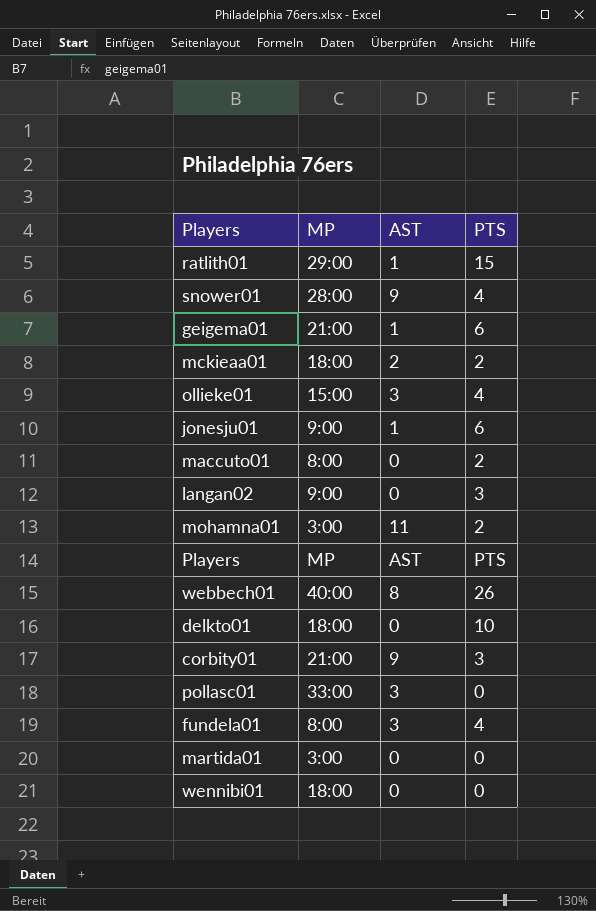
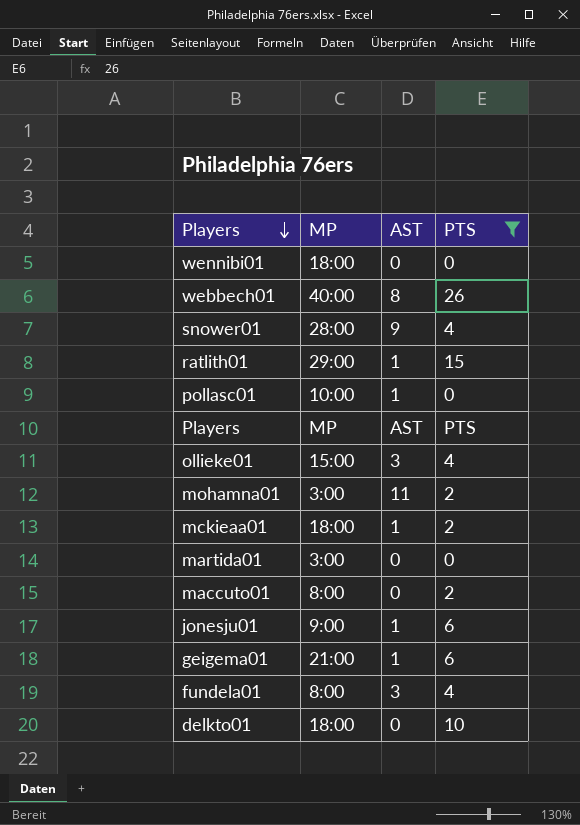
filter: none -> PTS != 3
row order: none -> Players descending
pollasc01 | MP: 33:00 -> 10:00
pollasc01 | AST: 3 -> 1
mckieaa01 | AST: 2 -> 1

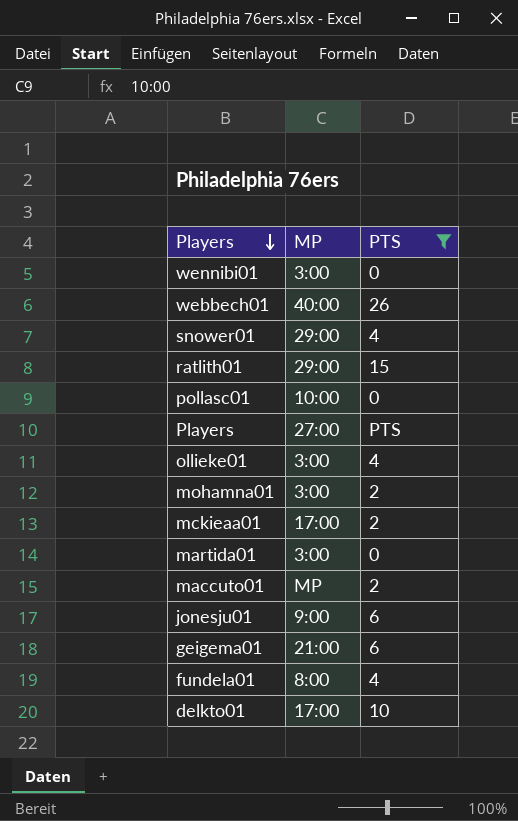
column AST | position: 3 -> none
wennibi01 | MP: 18:00 -> 3:00
snower01 | MP: 28:00 -> 29:00
Players | MP: MP -> 27:00
ollieke01 | MP: 15:00 -> 3:00
mckieaa01 | MP: 18:00 -> 17:00
maccuto01 | MP: 8:00 -> MP
delkto01 | MP: 18:00 -> 17:00

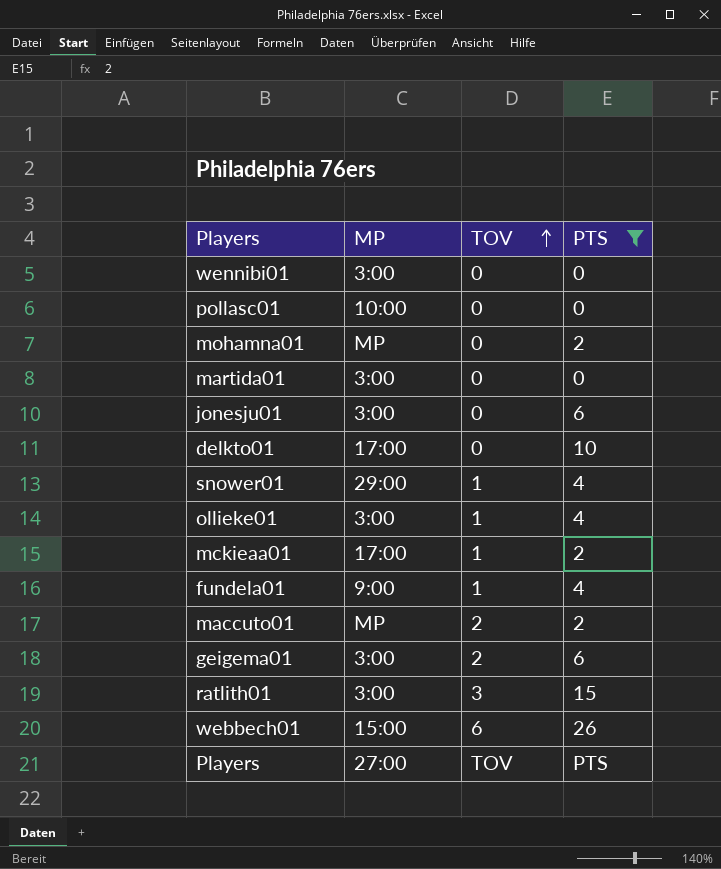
row order: Players descending -> TOV ascending
column TOV | position: none -> 3
mohamna01 | MP: 3:00 -> MP
jonesju01 | MP: 9:00 -> 3:00
fundela01 | MP: 8:00 -> 9:00
geigema01 | MP: 21:00 -> 3:00
ratlith01 | MP: 29:00 -> 3:00
webbech01 | MP: 40:00 -> 15:00

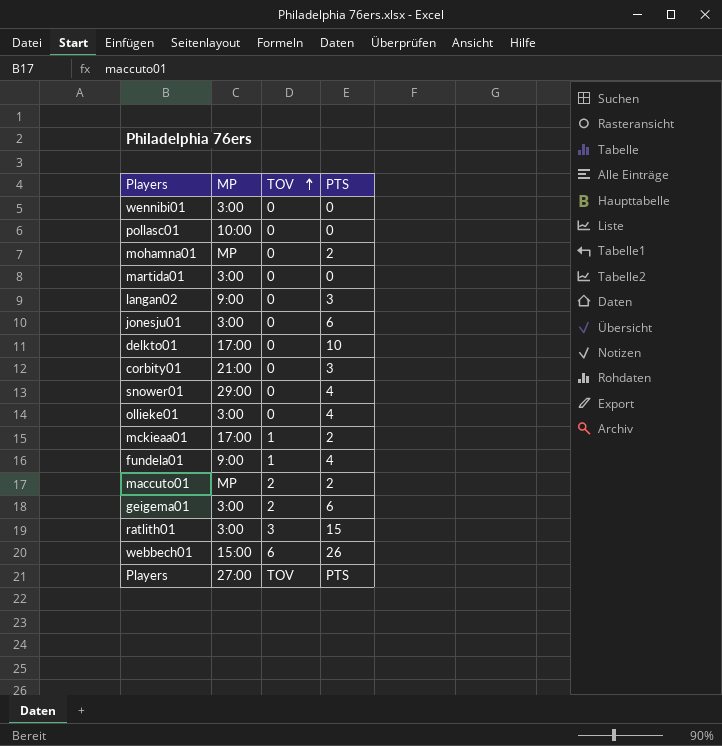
filter: PTS != 3 -> none
snower01 | TOV: 1 -> 0
ollieke01 | TOV: 1 -> 0

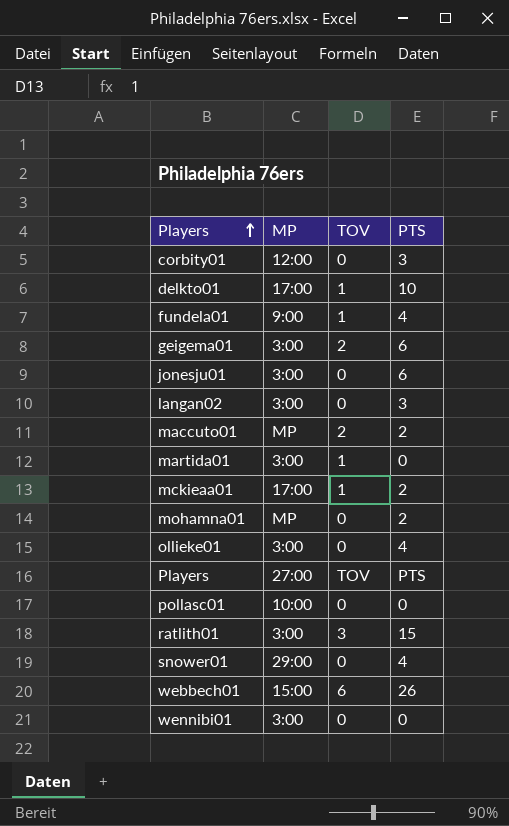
row order: TOV ascending -> Players ascending
corbity01 | MP: 21:00 -> 12:00
delkto01 | TOV: 0 -> 1
langan02 | MP: 9:00 -> 3:00
martida01 | TOV: 0 -> 1

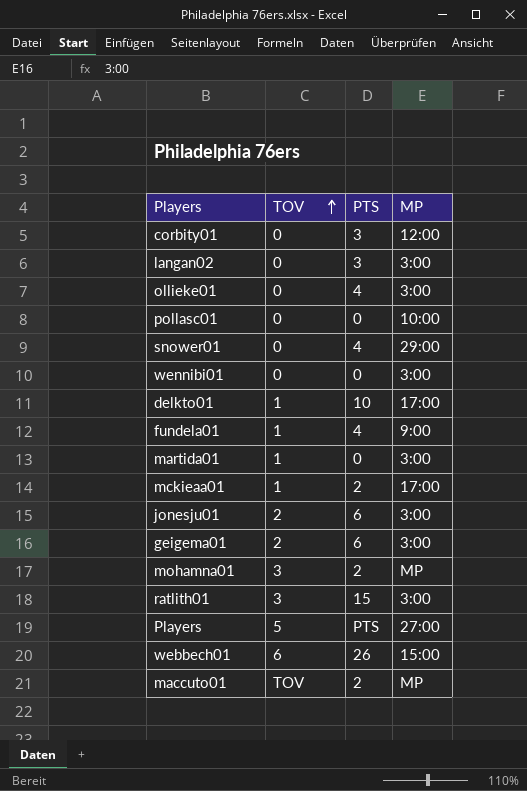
row order: Players ascending -> TOV ascending
column MP | position: 2 -> 4
jonesju01 | TOV: 0 -> 2
mohamna01 | TOV: 0 -> 3
Players | TOV: TOV -> 5
maccuto01 | TOV: 2 -> TOV

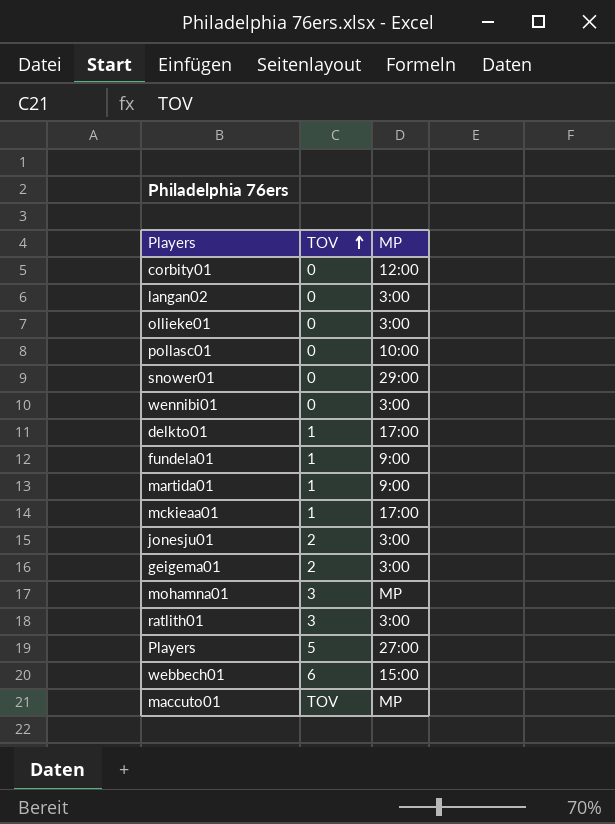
column PTS | position: 3 -> none
martida01 | MP: 3:00 -> 9:00

